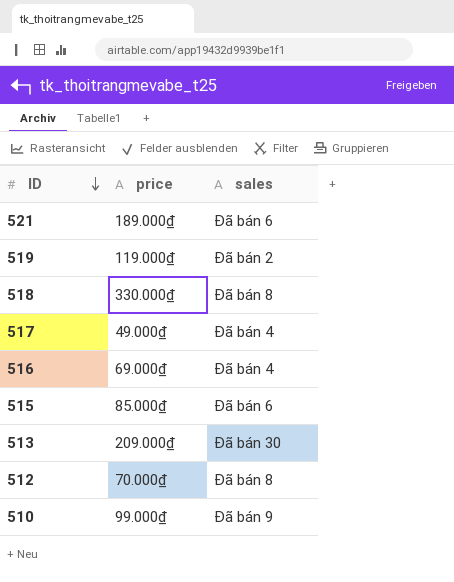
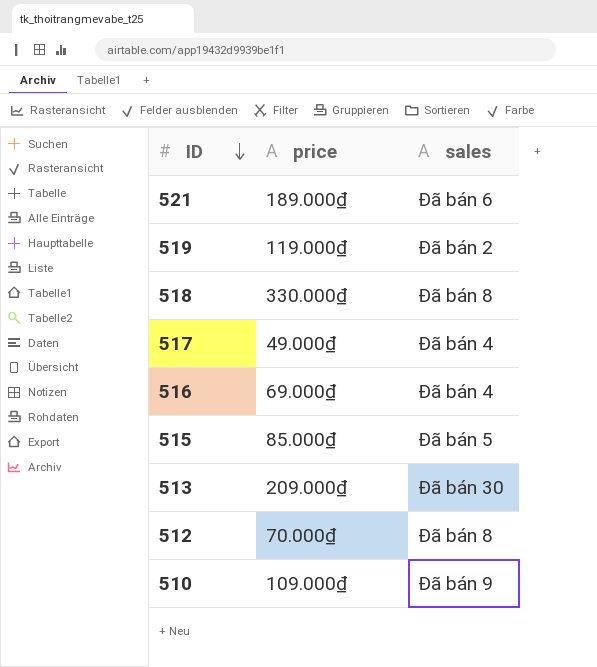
515 | sales: Đã bán 6 -> Đã bán 5
510 | price: 99.000₫ -> 109.000₫

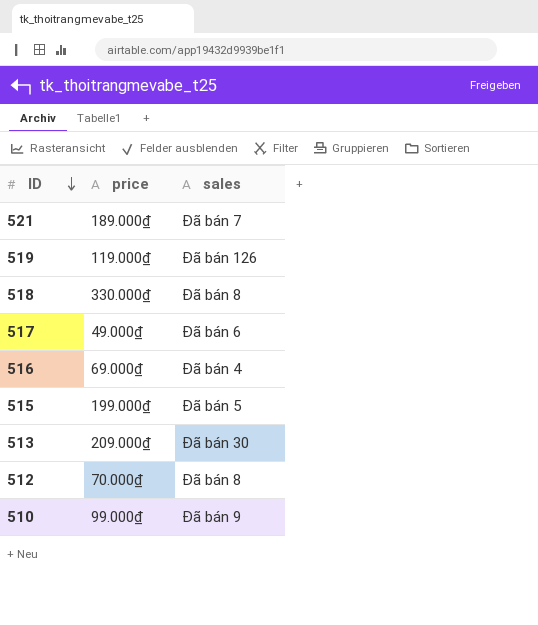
521 | sales: Đã bán 6 -> Đã bán 7
519 | sales: Đã bán 2 -> Đã bán 126
517 | sales: Đã bán 4 -> Đã bán 6
515 | price: 85.000₫ -> 199.000₫
510 | price: 109.000₫ -> 99.000₫

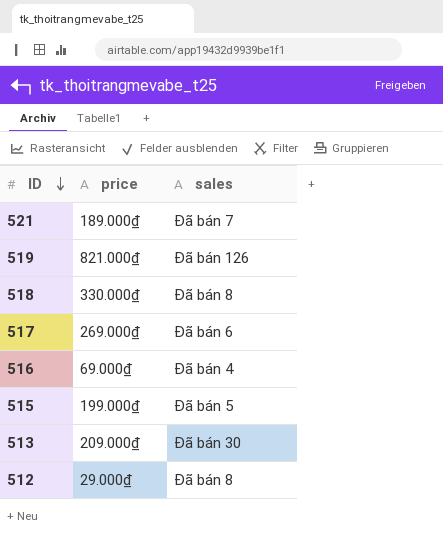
row 510: 99.000₫ | Đã bán 9 -> none
519 | price: 119.000₫ -> 821.000₫
517 | price: 49.000₫ -> 269.000₫
512 | price: 70.000₫ -> 29.000₫

